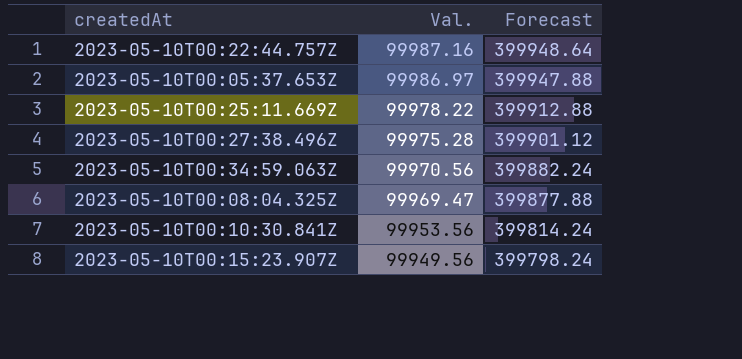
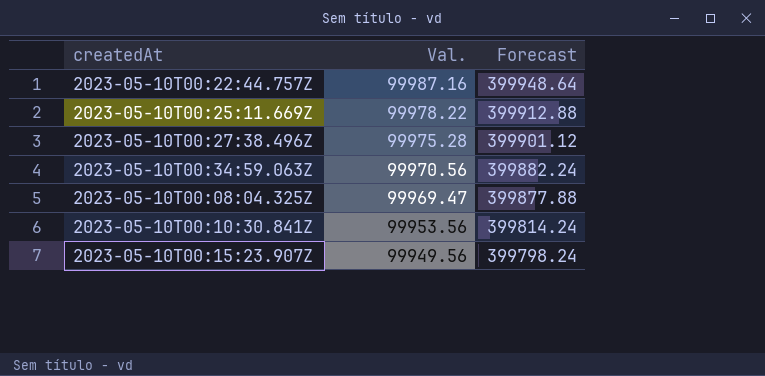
row 2023-05-10T00:05:37.653Z: 99986.97 | 399947.88 -> none

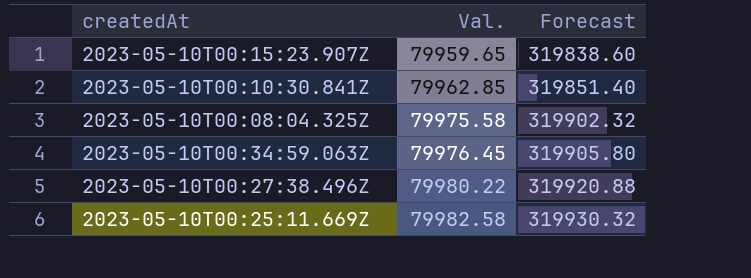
row order: Val. descending -> Val. ascending
row 2023-05-10T00:22:44.757Z: 99987.16 | 399948.64 -> none
2023-05-10T00:15:23.907Z | Val.: 99949.56 -> 79959.65
2023-05-10T00:15:23.907Z | Forecast: 399798.24 -> 319838.60
2023-05-10T00:10:30.841Z | Val.: 99953.56 -> 79962.85
2023-05-10T00:10:30.841Z | Forecast: 399814.24 -> 319851.40
2023-05-10T00:08:04.325Z | Val.: 99969.47 -> 79975.58
2023-05-10T00:08:04.325Z | Forecast: 399877.88 -> 319902.32
2023-05-10T00:34:59.063Z | Val.: 99970.56 -> 79976.45
2023-05-10T00:34:59.063Z | Forecast: 399882.24 -> 319905.80
2023-05-10T00:27:38.496Z | Val.: 99975.28 -> 79980.22
2023-05-10T00:27:38.496Z | Forecast: 399901.12 -> 319920.88
2023-05-10T00:25:11.669Z | Val.: 99978.22 -> 79982.58
2023-05-10T00:25:11.669Z | Forecast: 399912.88 -> 319930.32

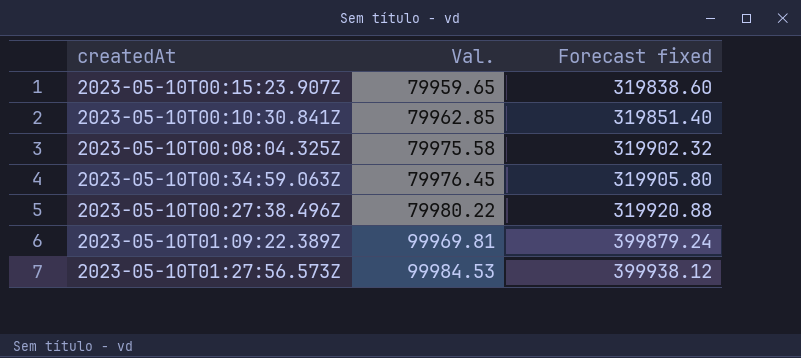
column name: Forecast -> Forecast fixed
row 2023-05-10T00:25:11.669Z: 79982.58 | 319930.32 -> none
row 2023-05-10T01:09:22.389Z: none -> 99969.81 | 399879.24
row 2023-05-10T01:27:56.573Z: none -> 99984.53 | 399938.12

